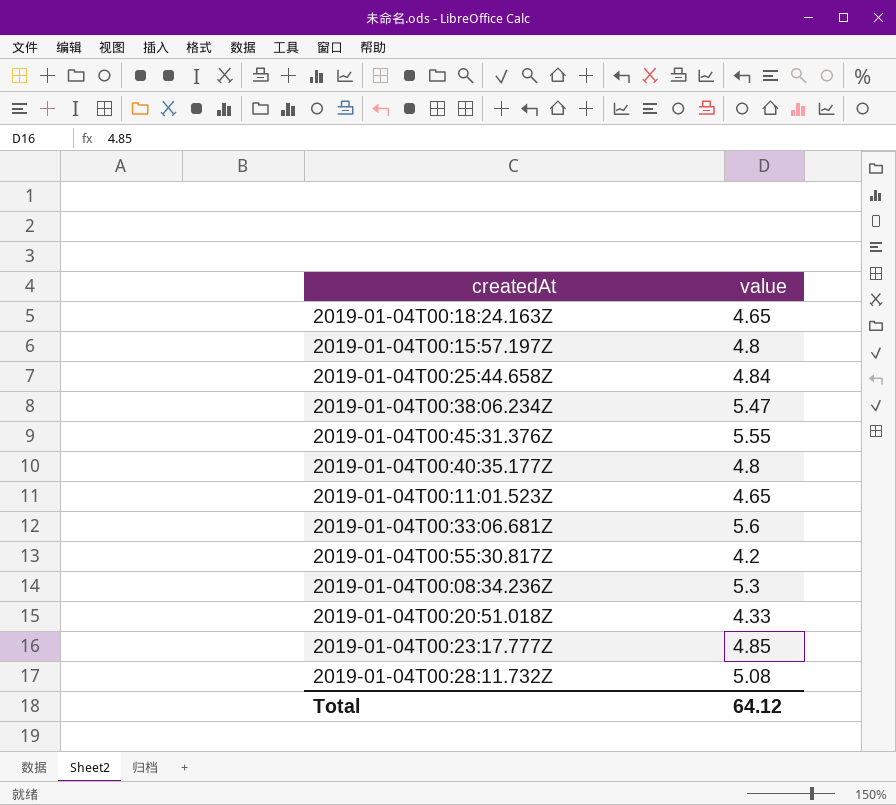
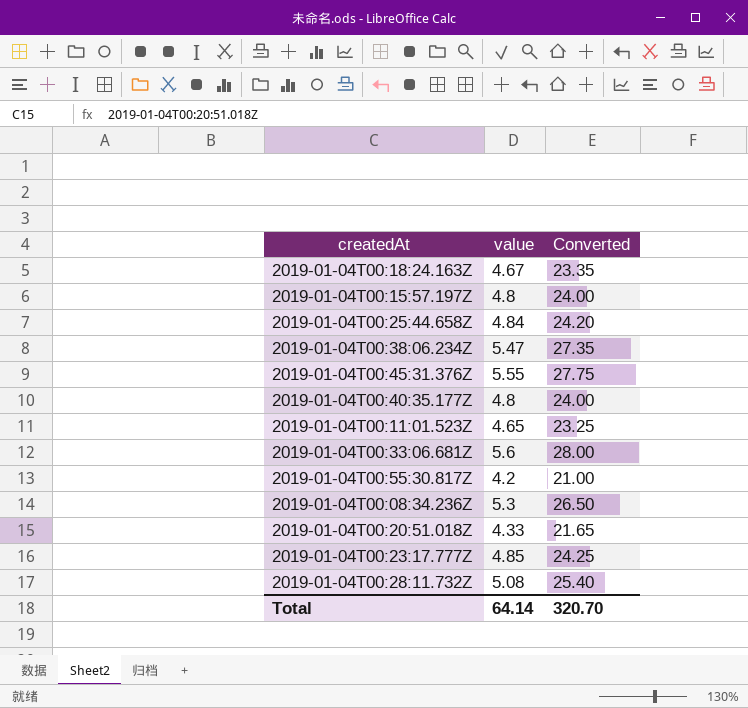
column Converted | formula: none -> [value] * 5
2019-01-04T00:18:24.163Z | value: 4.65 -> 4.67
Total | value: 64.12 -> 64.14

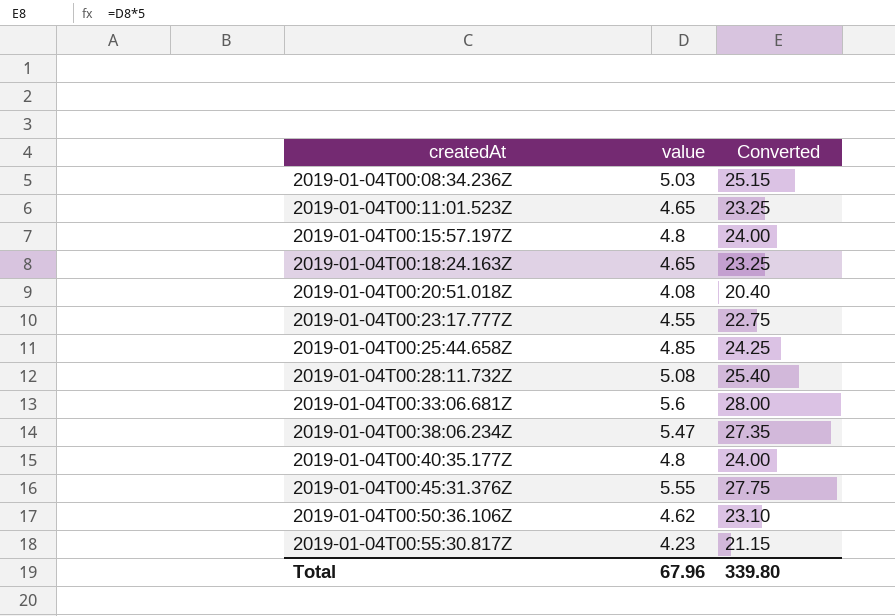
row order: none -> createdAt ascending
2019-01-04T00:08:34.236Z | value: 5.3 -> 5.03
2019-01-04T00:08:34.236Z | Converted: 26.50 -> 25.15
2019-01-04T00:18:24.163Z | value: 4.67 -> 4.65
2019-01-04T00:18:24.163Z | Converted: 23.35 -> 23.25
2019-01-04T00:20:51.018Z | value: 4.33 -> 4.08
2019-01-04T00:20:51.018Z | Converted: 21.65 -> 20.40
2019-01-04T00:23:17.777Z | value: 4.85 -> 4.55
2019-01-04T00:23:17.777Z | Converted: 24.25 -> 22.75
2019-01-04T00:25:44.658Z | value: 4.84 -> 4.85
2019-01-04T00:25:44.658Z | Converted: 24.20 -> 24.25
row 2019-01-04T00:50:36.106Z: none -> 4.62 | 23.10
2019-01-04T00:55:30.817Z | value: 4.2 -> 4.23
2019-01-04T00:55:30.817Z | Converted: 21.00 -> 21.15
Total | value: 64.14 -> 67.96
Total | Converted: 320.70 -> 339.80

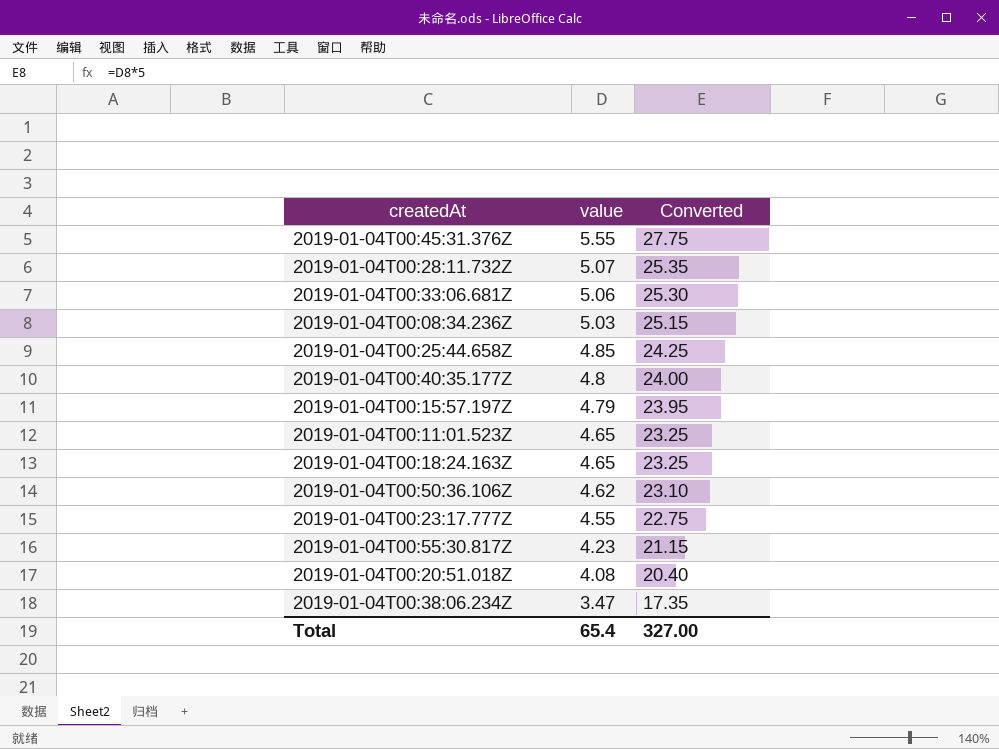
row order: createdAt ascending -> value descending
2019-01-04T00:28:11.732Z | value: 5.08 -> 5.07
2019-01-04T00:28:11.732Z | Converted: 25.40 -> 25.35
2019-01-04T00:33:06.681Z | value: 5.6 -> 5.06
2019-01-04T00:33:06.681Z | Converted: 28.00 -> 25.30
2019-01-04T00:15:57.197Z | value: 4.8 -> 4.79
2019-01-04T00:15:57.197Z | Converted: 24.00 -> 23.95
2019-01-04T00:38:06.234Z | value: 5.47 -> 3.47
2019-01-04T00:38:06.234Z | Converted: 27.35 -> 17.35
Total | value: 67.96 -> 65.4
Total | Converted: 339.80 -> 327.00

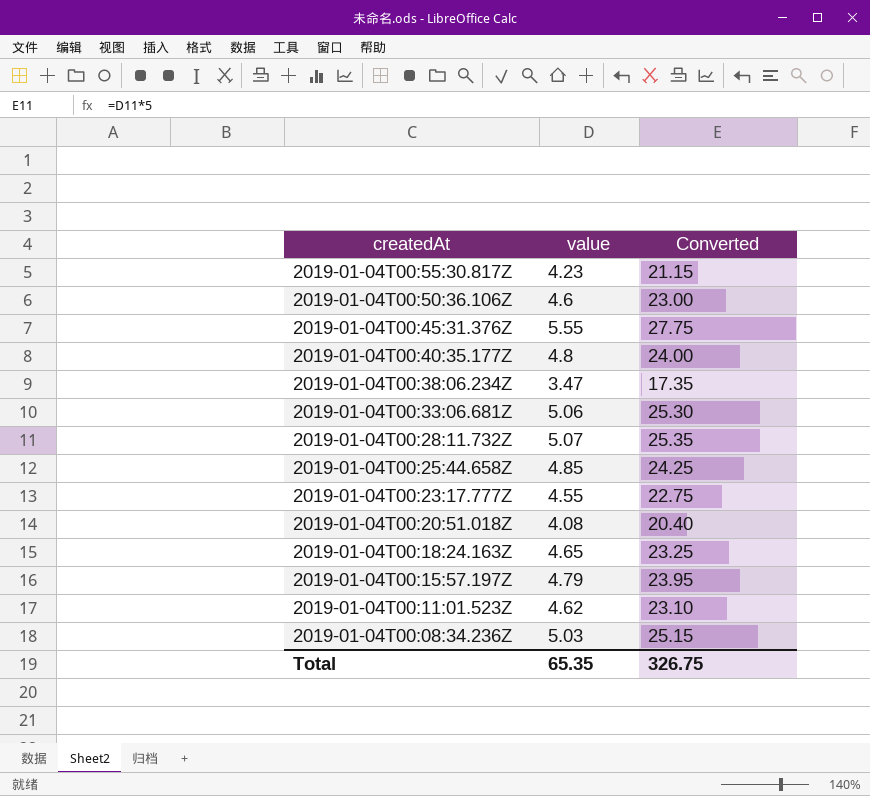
row order: value descending -> createdAt descending
2019-01-04T00:50:36.106Z | value: 4.62 -> 4.6
2019-01-04T00:50:36.106Z | Converted: 23.10 -> 23.00
2019-01-04T00:11:01.523Z | value: 4.65 -> 4.62
2019-01-04T00:11:01.523Z | Converted: 23.25 -> 23.10
Total | value: 65.4 -> 65.35
Total | Converted: 327.00 -> 326.75

